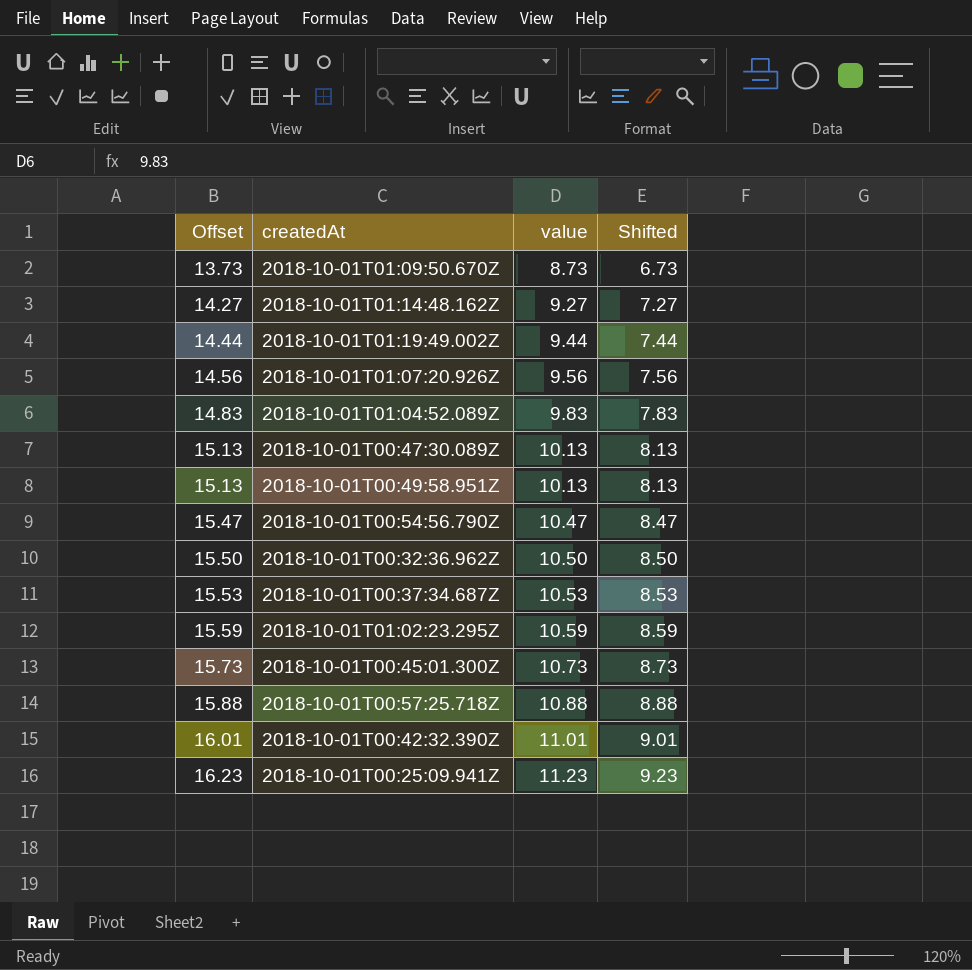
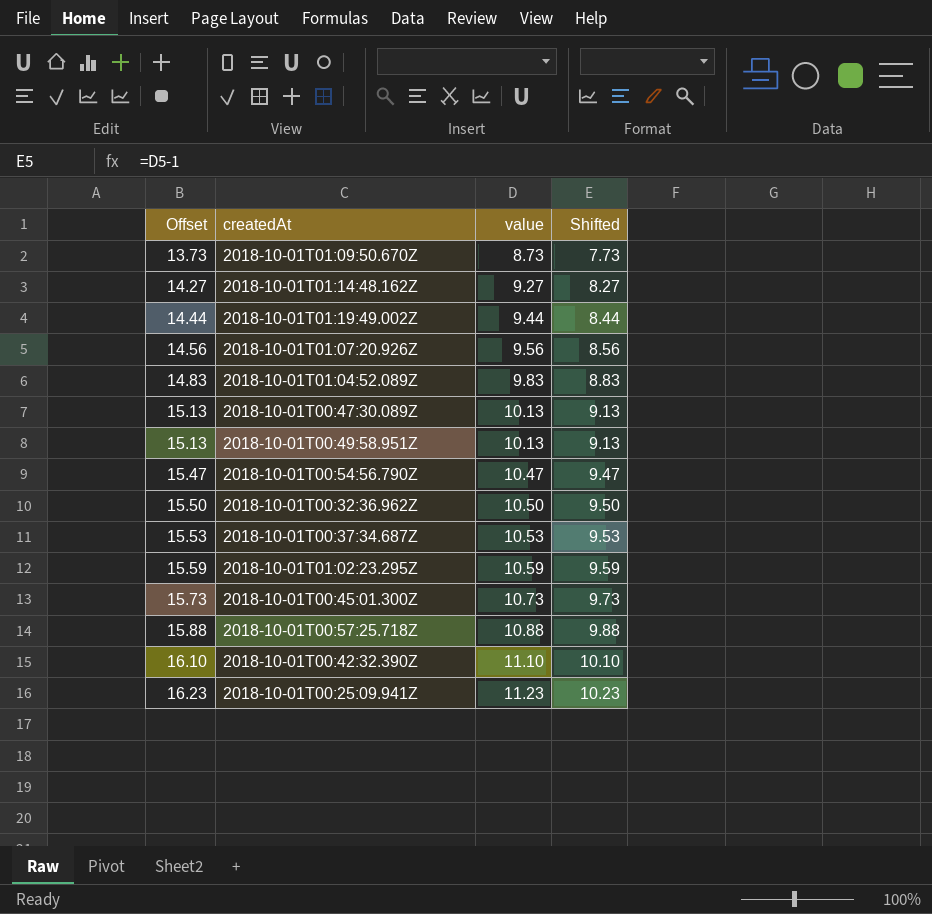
column Shifted | formula: [value] - 2 -> [value] - 1
2018-10-01T00:42:32.390Z | Offset: 16.01 -> 16.10
2018-10-01T00:42:32.390Z | value: 11.01 -> 11.10

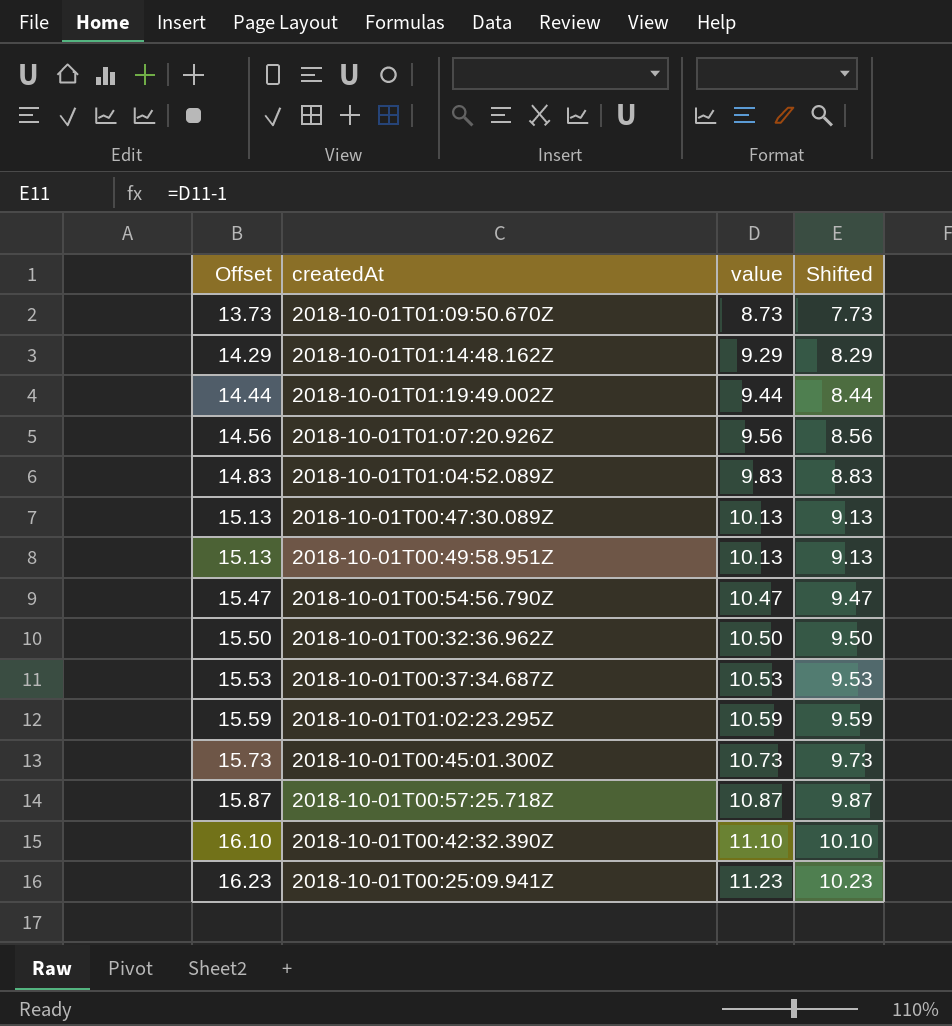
2018-10-01T01:14:48.162Z | Offset: 14.27 -> 14.29
2018-10-01T01:14:48.162Z | value: 9.27 -> 9.29
2018-10-01T01:14:48.162Z | Shifted: 8.27 -> 8.29
2018-10-01T00:57:25.718Z | Offset: 15.88 -> 15.87
2018-10-01T00:57:25.718Z | value: 10.88 -> 10.87
2018-10-01T00:57:25.718Z | Shifted: 9.88 -> 9.87

